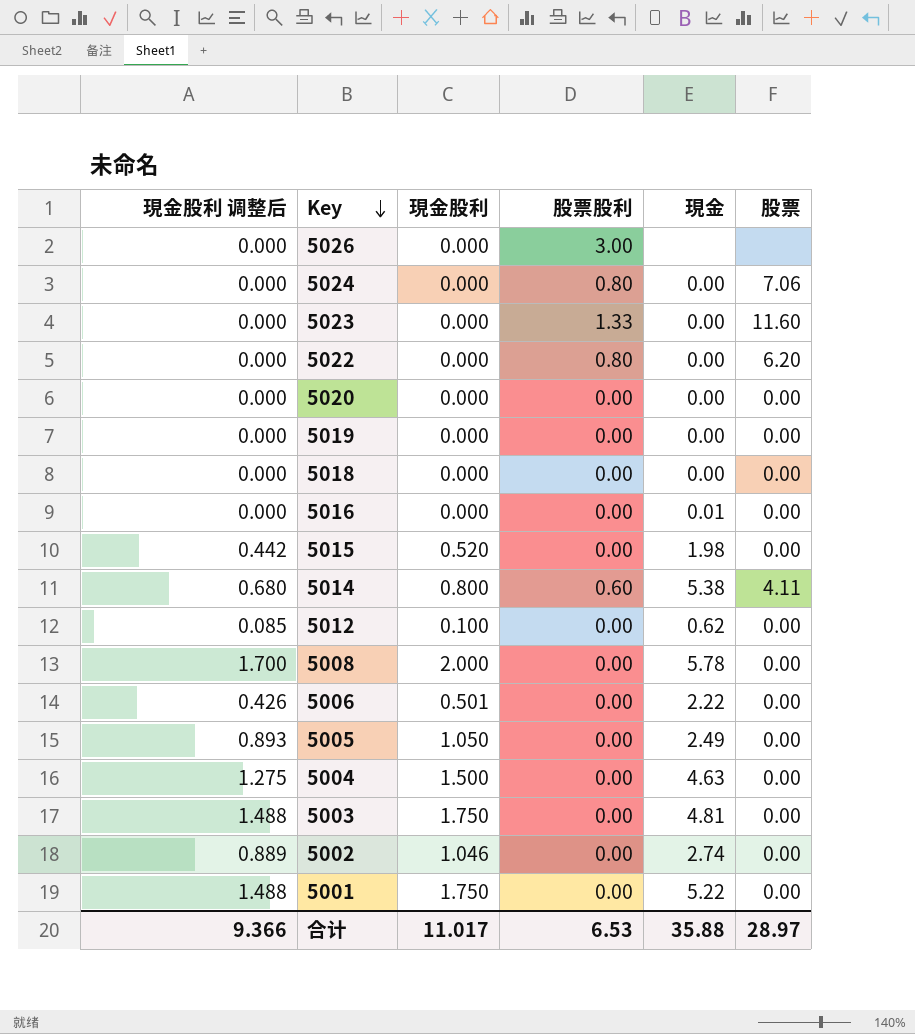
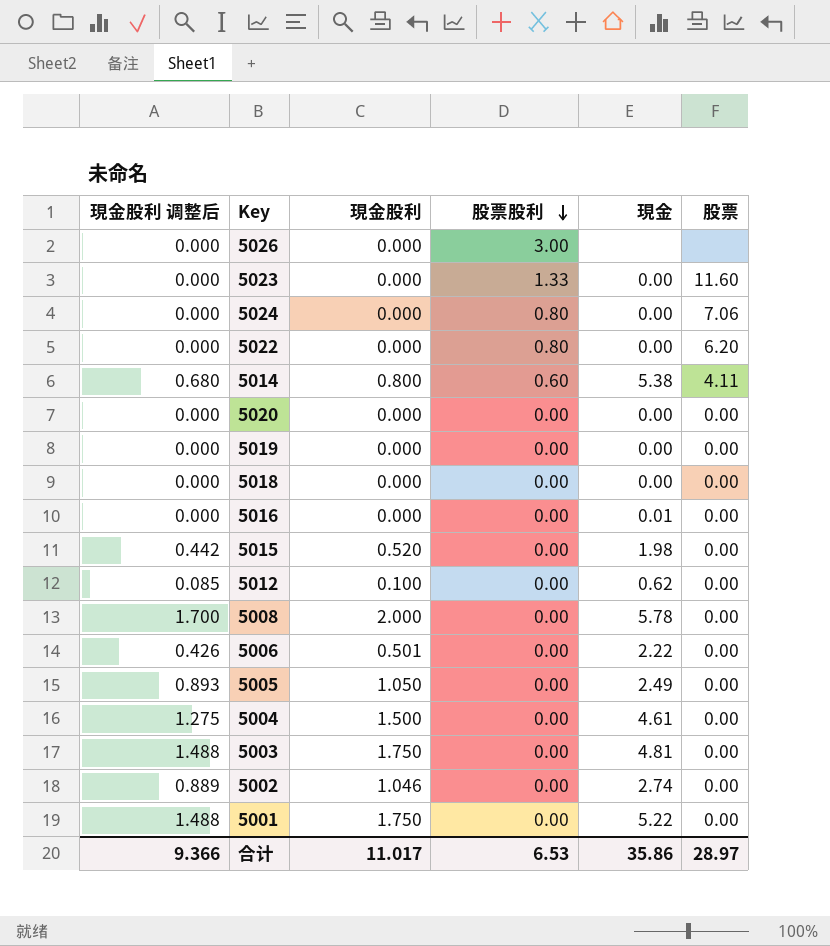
row order: Key descending -> 股票股利 descending
5004 | 現金: 4.63 -> 4.61
合计 | 現金: 35.88 -> 35.86

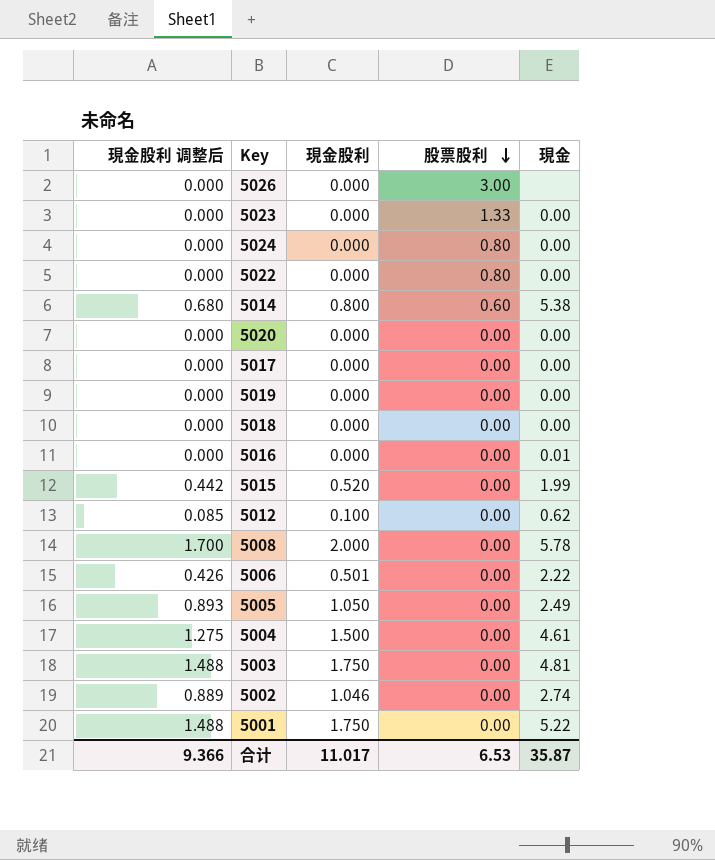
column 股票 | position: 6 -> none
row 5017: none -> 0.000 | 0.000 | 0.00 | 0.00
5015 | 現金: 1.98 -> 1.99
合计 | 現金: 35.86 -> 35.87

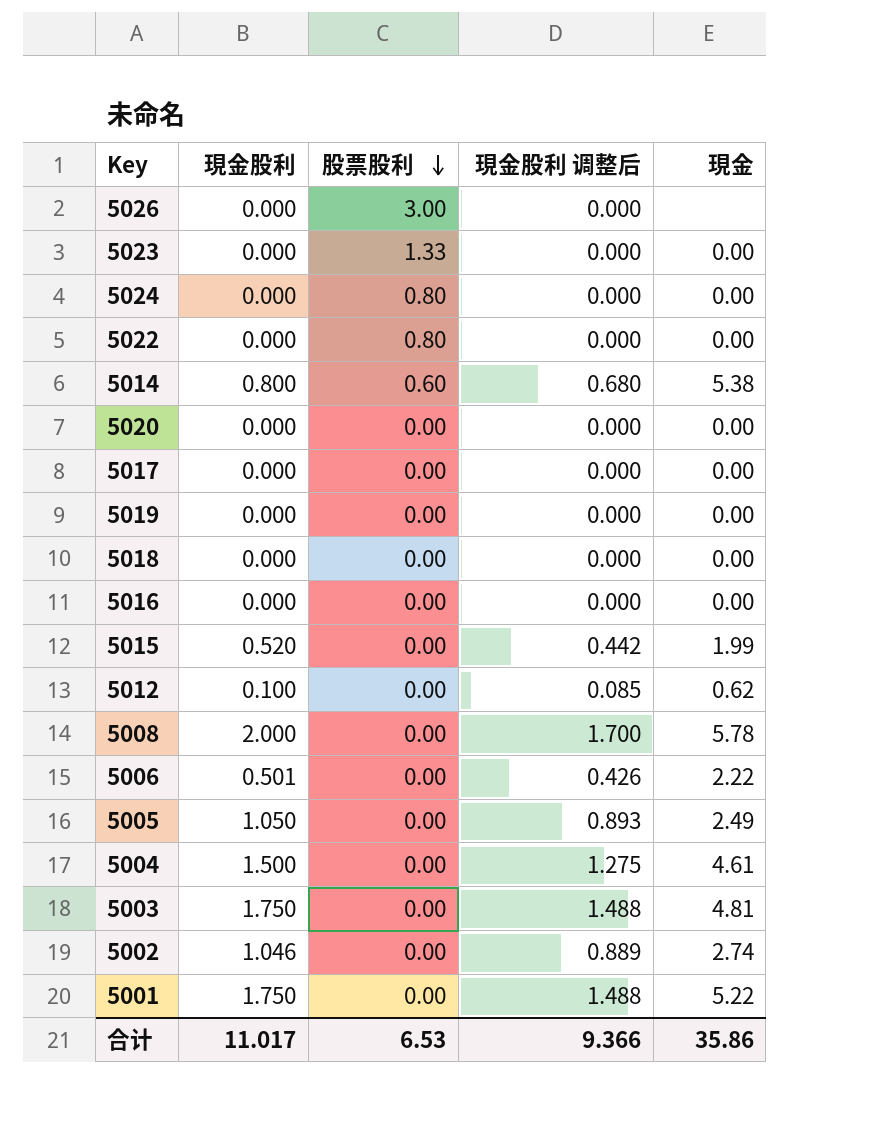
column 現金股利 调整后 | position: 1 -> 4
5016 | 現金: 0.01 -> 0.00
合计 | 現金: 35.87 -> 35.86

